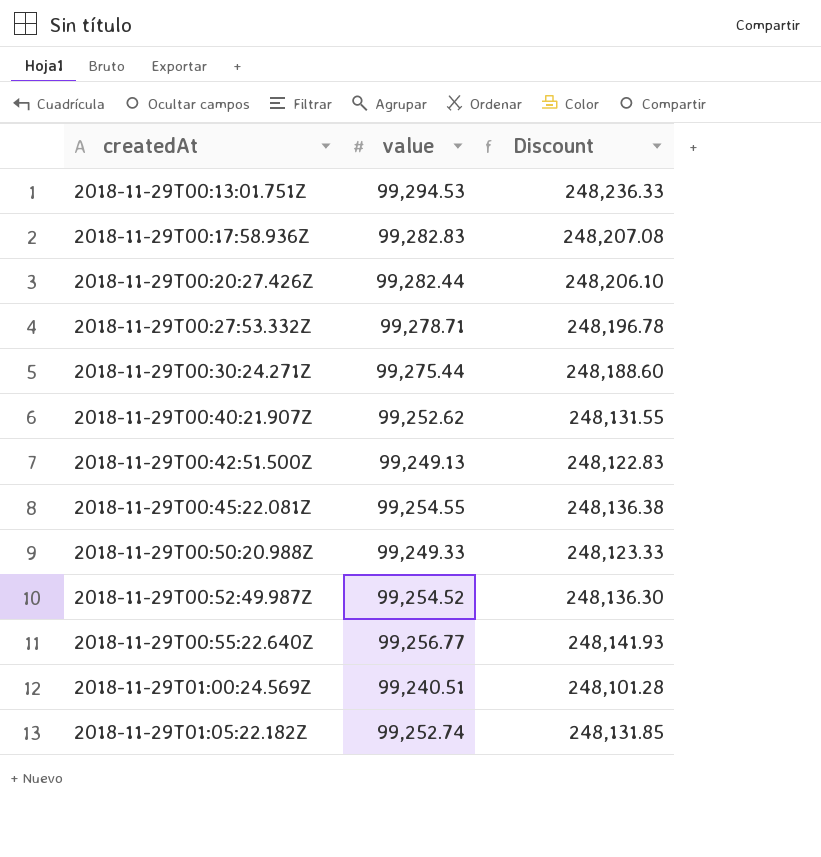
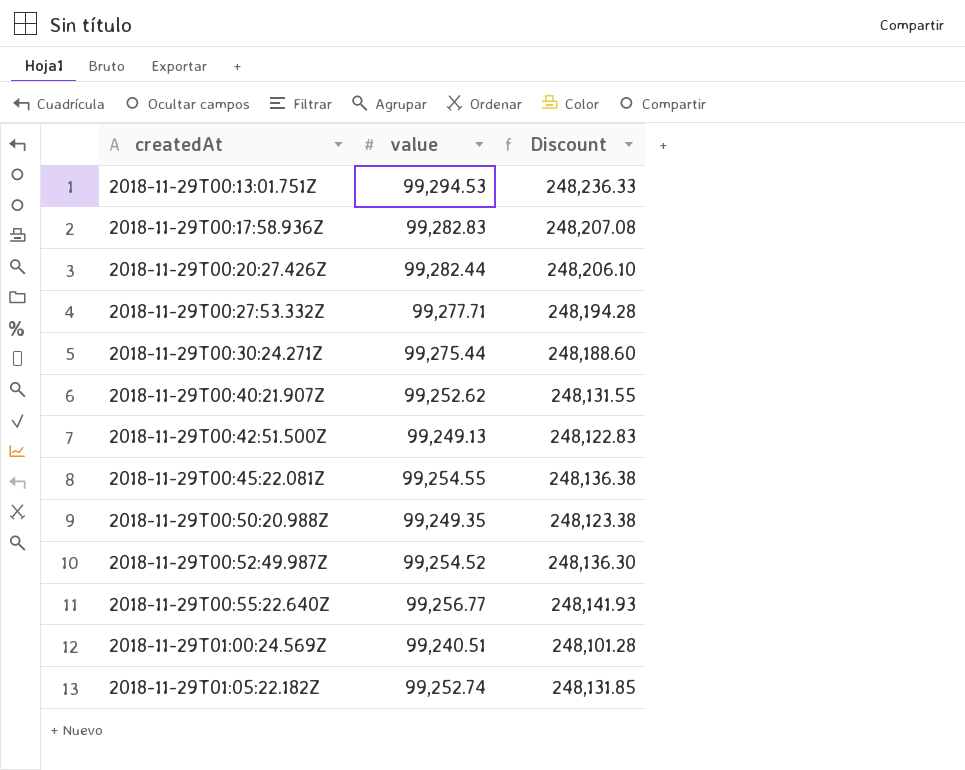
2018-11-29T00:27:53.332Z | value: 99,278.71 -> 99,277.71
2018-11-29T00:27:53.332Z | Discount: 248,196.78 -> 248,194.28
2018-11-29T00:50:20.988Z | value: 99,249.33 -> 99,249.35
2018-11-29T00:50:20.988Z | Discount: 248,123.33 -> 248,123.38

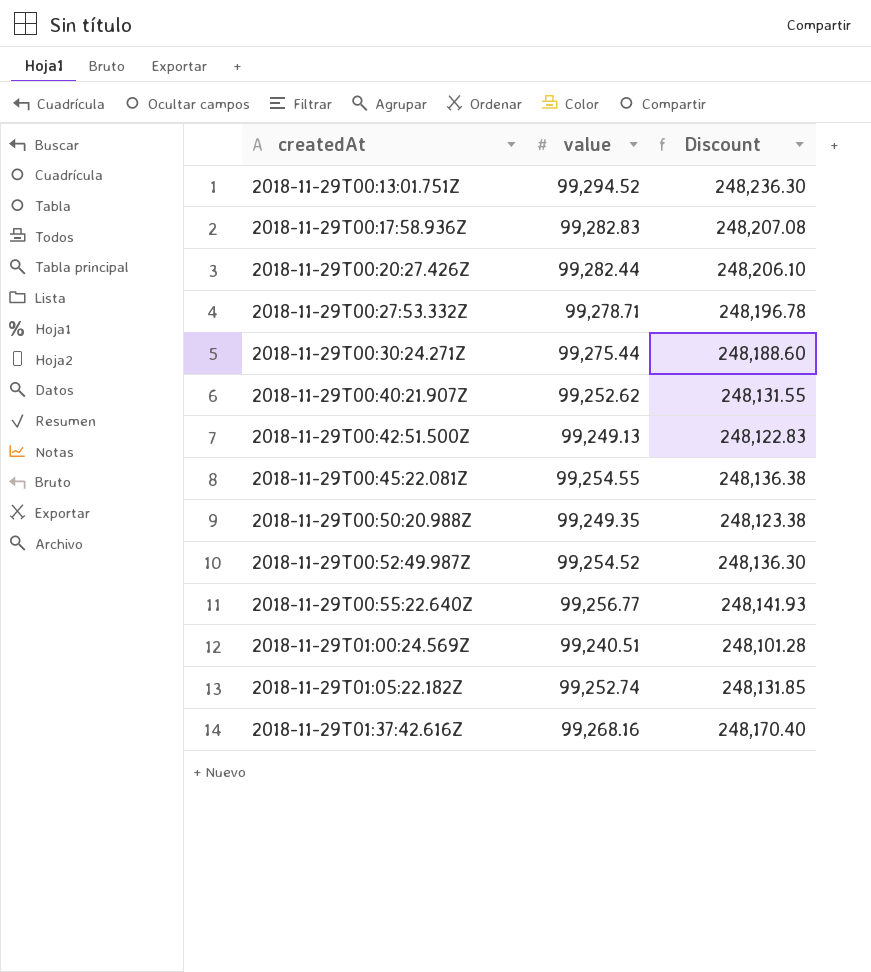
2018-11-29T00:13:01.751Z | value: 99,294.53 -> 99,294.52
2018-11-29T00:13:01.751Z | Discount: 248,236.33 -> 248,236.30
2018-11-29T00:27:53.332Z | value: 99,277.71 -> 99,278.71
2018-11-29T00:27:53.332Z | Discount: 248,194.28 -> 248,196.78
row 2018-11-29T01:37:42.616Z: none -> 99,268.16 | 248,170.40

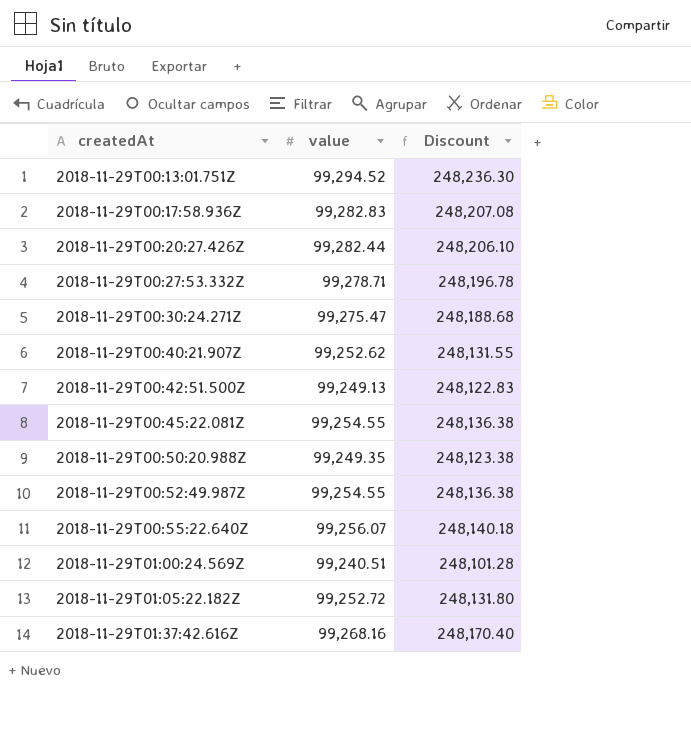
2018-11-29T00:30:24.271Z | value: 99,275.44 -> 99,275.47
2018-11-29T00:30:24.271Z | Discount: 248,188.60 -> 248,188.68
2018-11-29T00:52:49.987Z | value: 99,254.52 -> 99,254.55
2018-11-29T00:52:49.987Z | Discount: 248,136.30 -> 248,136.38
2018-11-29T00:55:22.640Z | value: 99,256.77 -> 99,256.07
2018-11-29T00:55:22.640Z | Discount: 248,141.93 -> 248,140.18
2018-11-29T01:05:22.182Z | value: 99,252.74 -> 99,252.72
2018-11-29T01:05:22.182Z | Discount: 248,131.85 -> 248,131.80

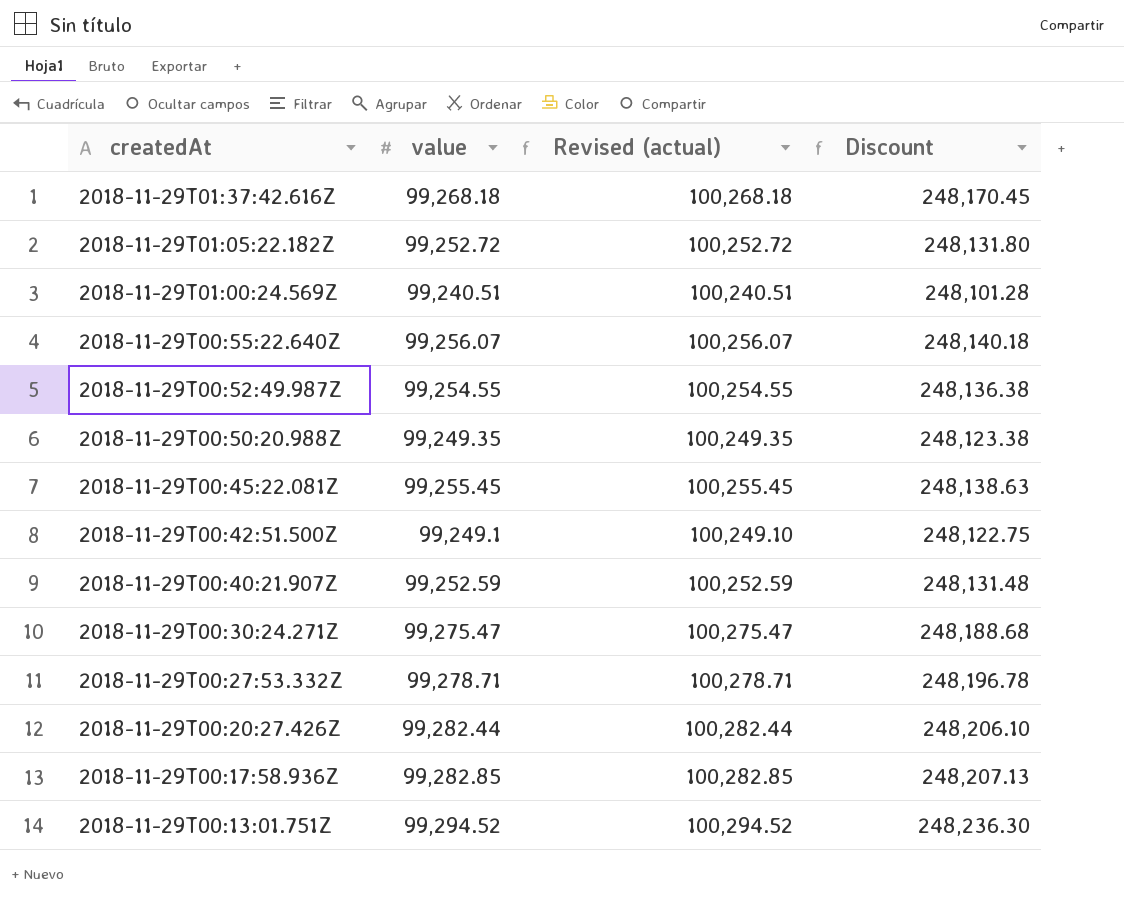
row order: createdAt ascending -> createdAt descending
column Revised (actual) | formula: none -> [value] + 1000
2018-11-29T01:37:42.616Z | value: 99,268.16 -> 99,268.18
2018-11-29T01:37:42.616Z | Discount: 248,170.40 -> 248,170.45
2018-11-29T00:45:22.081Z | value: 99,254.55 -> 99,255.45
2018-11-29T00:45:22.081Z | Discount: 248,136.38 -> 248,138.63
2018-11-29T00:42:51.500Z | value: 99,249.13 -> 99,249.1
2018-11-29T00:42:51.500Z | Discount: 248,122.83 -> 248,122.75
2018-11-29T00:40:21.907Z | value: 99,252.62 -> 99,252.59
2018-11-29T00:40:21.907Z | Discount: 248,131.55 -> 248,131.48
2018-11-29T00:17:58.936Z | value: 99,282.83 -> 99,282.85
2018-11-29T00:17:58.936Z | Discount: 248,207.08 -> 248,207.13

